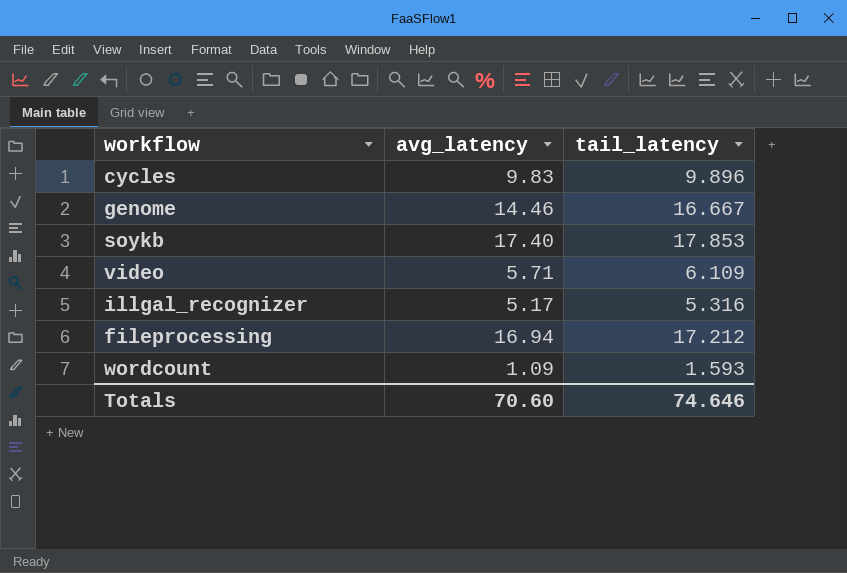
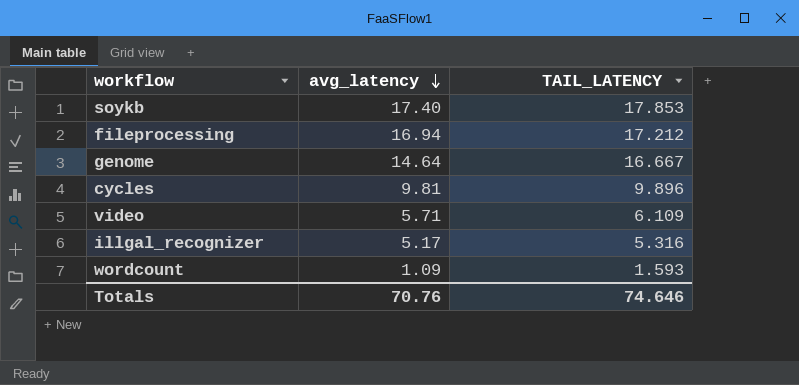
row order: none -> avg_latency descending
column name: tail_latency -> TAIL_LATENCY
genome | avg_latency: 14.46 -> 14.64
cycles | avg_latency: 9.83 -> 9.81
Totals | avg_latency: 70.60 -> 70.76

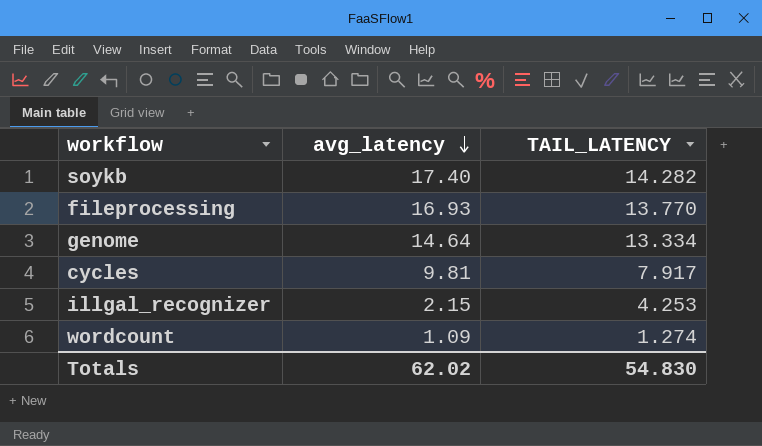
row video: 5.71 | 6.109 -> none
soykb | TAIL_LATENCY: 17.853 -> 14.282
fileprocessing | avg_latency: 16.94 -> 16.93
fileprocessing | TAIL_LATENCY: 17.212 -> 13.770
genome | TAIL_LATENCY: 16.667 -> 13.334
cycles | TAIL_LATENCY: 9.896 -> 7.917
illgal_recognizer | avg_latency: 5.17 -> 2.15
illgal_recognizer | TAIL_LATENCY: 5.316 -> 4.253
wordcount | TAIL_LATENCY: 1.593 -> 1.274
Totals | avg_latency: 70.76 -> 62.02
Totals | TAIL_LATENCY: 74.646 -> 54.830

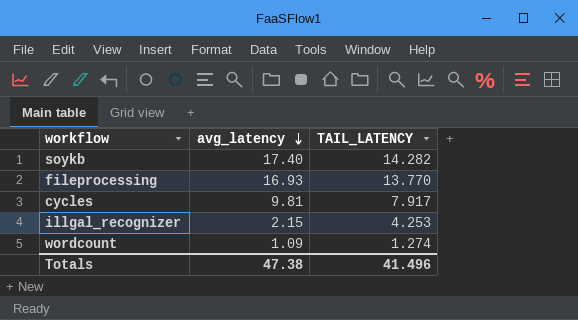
row genome: 14.64 | 13.334 -> none
Totals | avg_latency: 62.02 -> 47.38
Totals | TAIL_LATENCY: 54.830 -> 41.496

